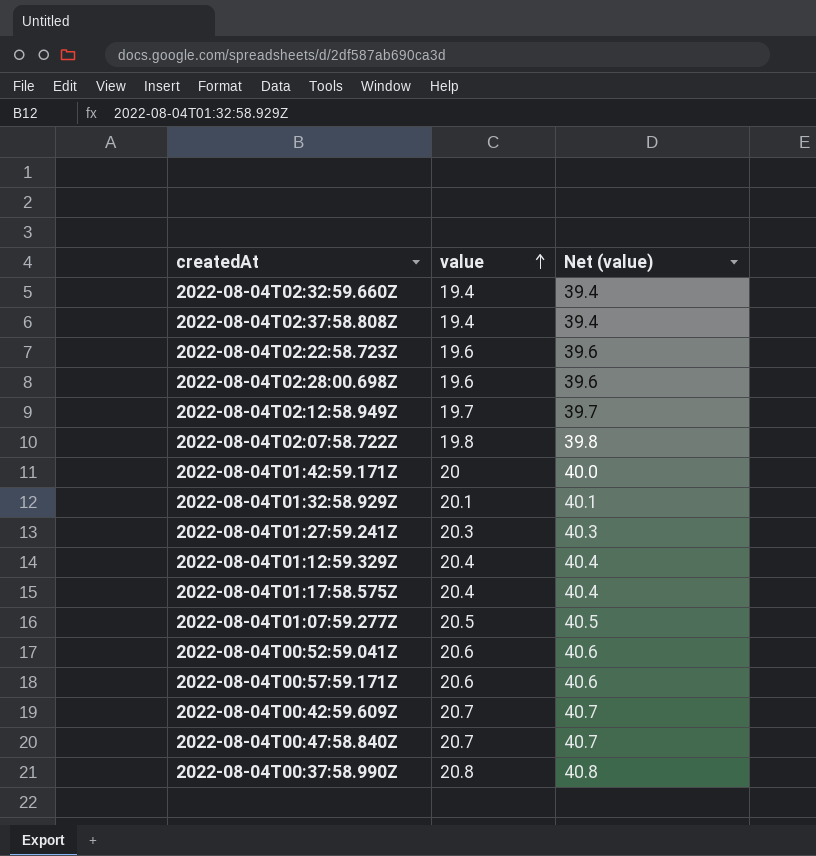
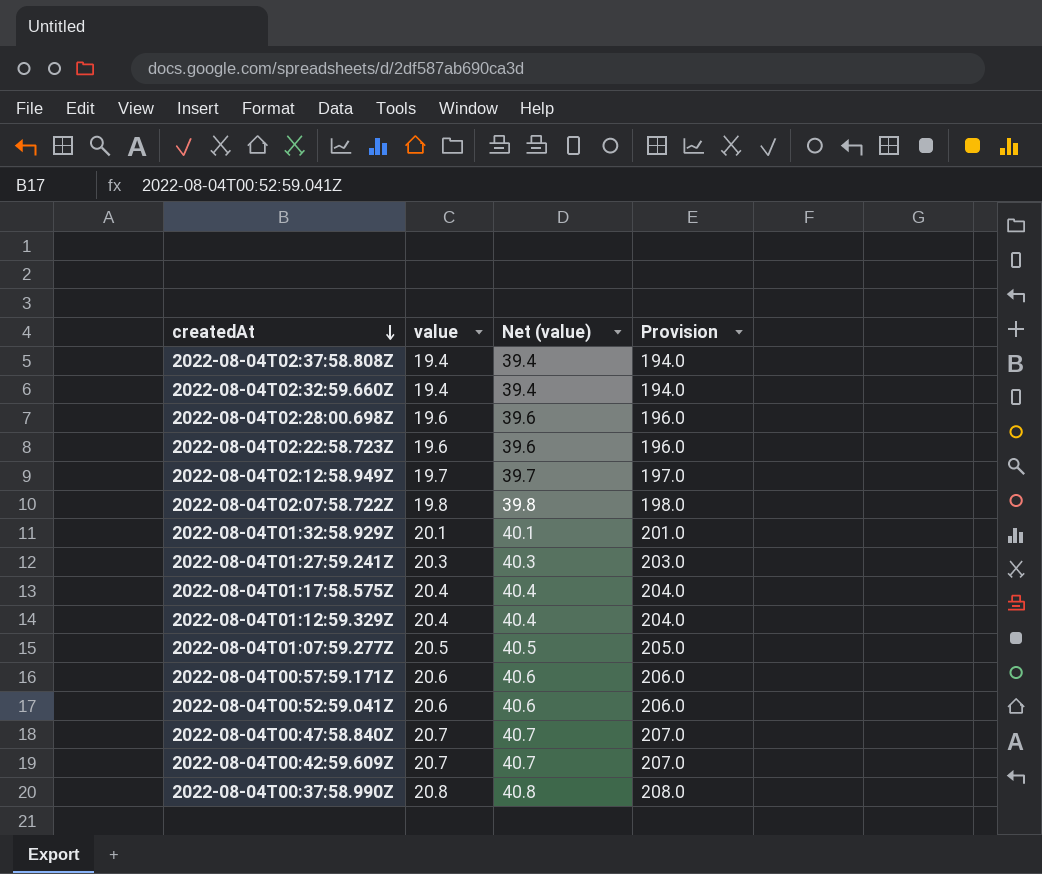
row order: value ascending -> createdAt descending
column Provision | formula: none -> [value] * 10
row 2022-08-04T01:42:59.171Z: 20 | 40.0 -> none

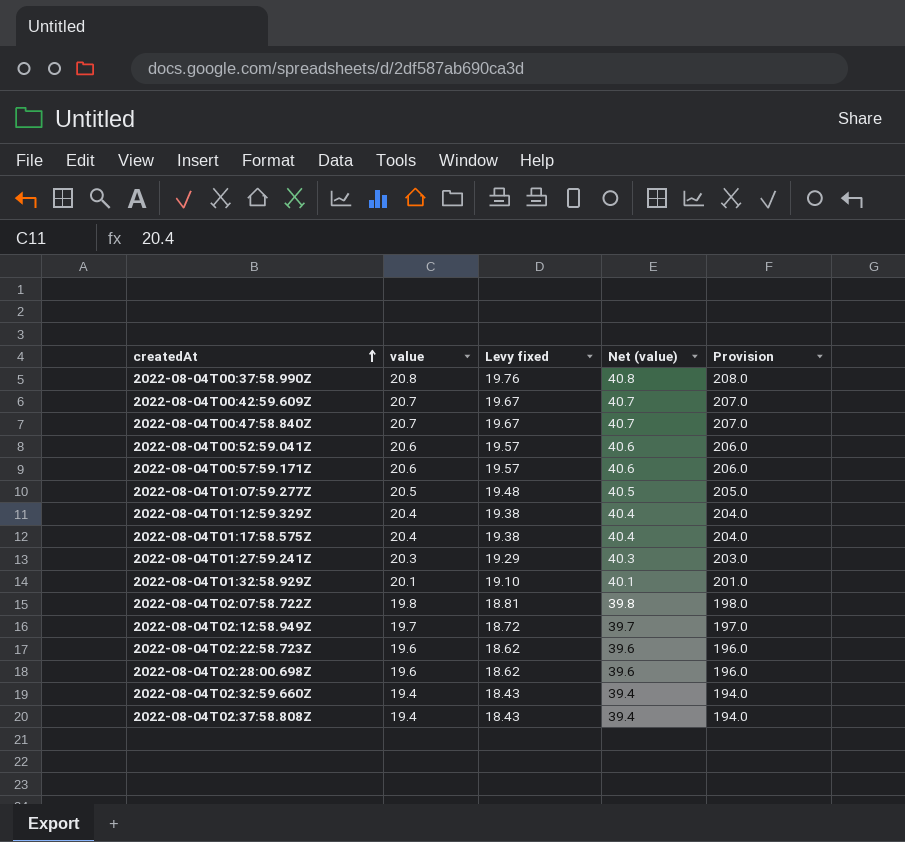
row order: createdAt descending -> createdAt ascending
column Levy fixed | formula: none -> [value] * 0.95

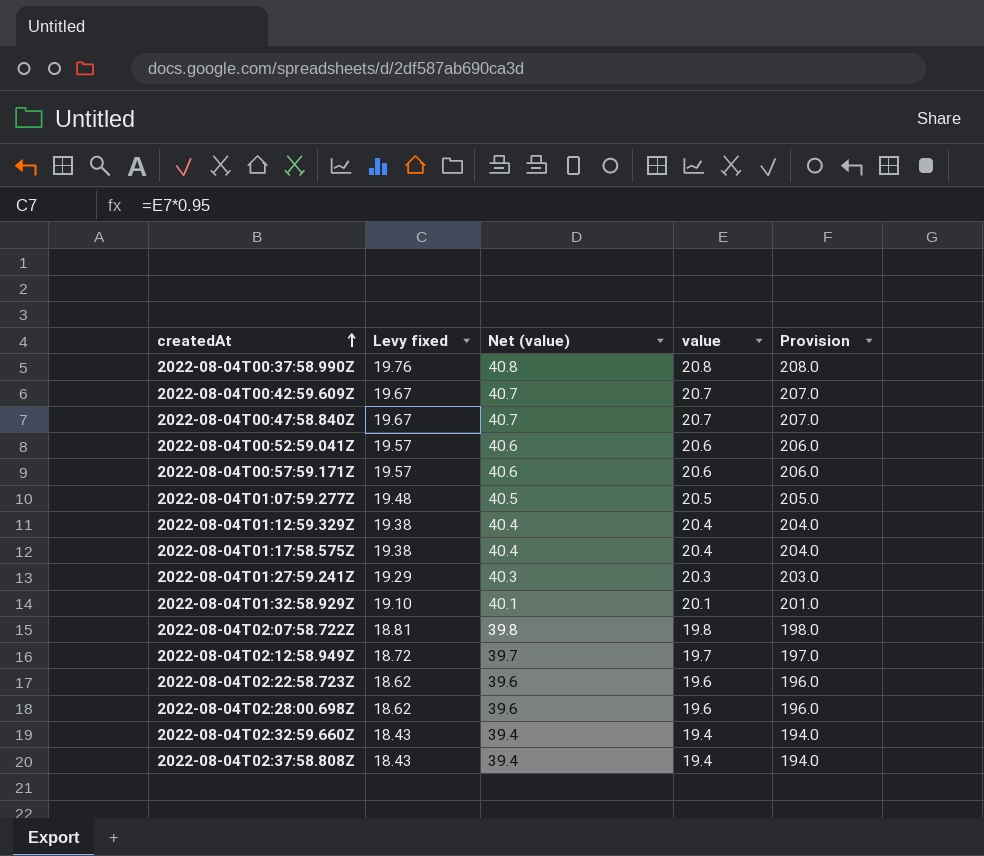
column value | position: 2 -> 4

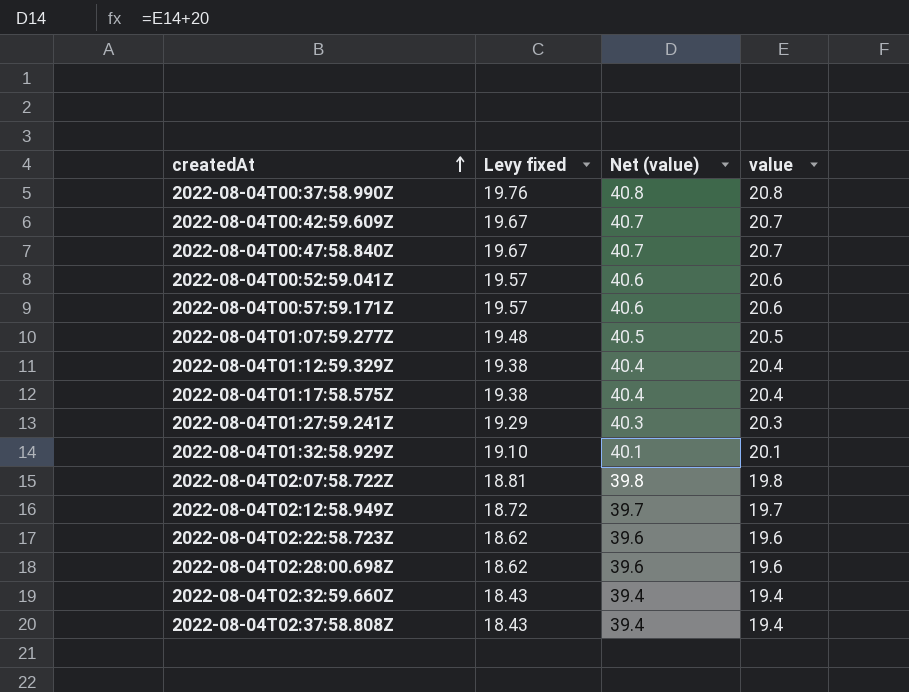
column Provision | formula: [value] * 10 -> none

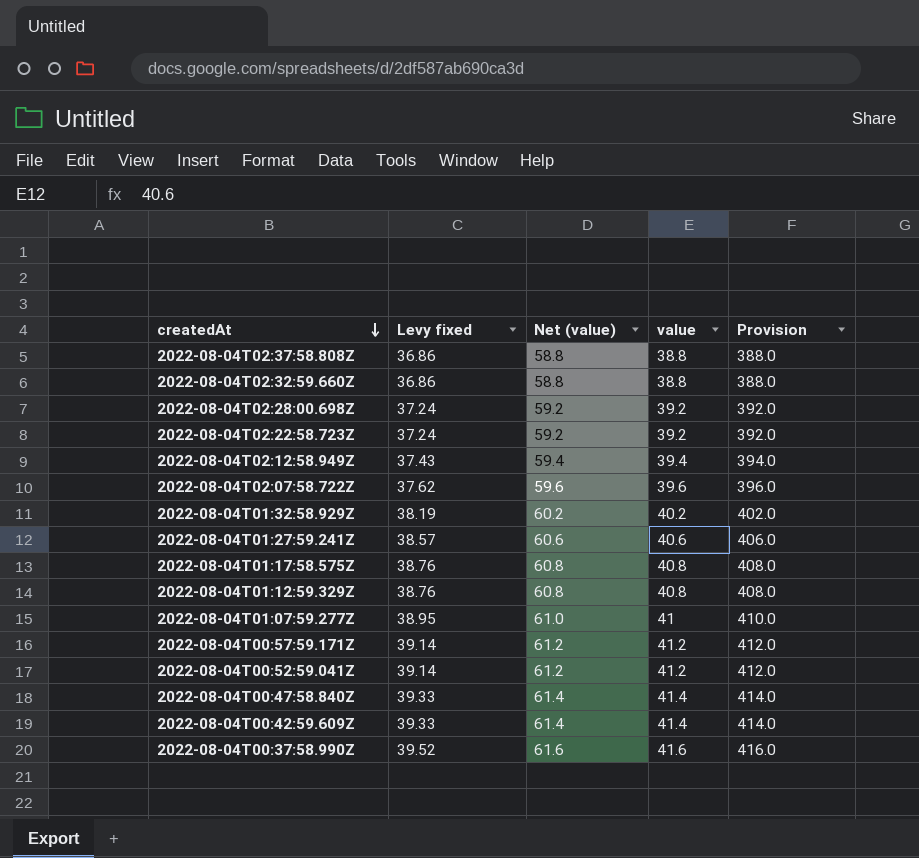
row order: createdAt ascending -> createdAt descending
column Provision | formula: none -> [value] * 10
2022-08-04T02:37:58.808Z | Levy fixed: 18.43 -> 36.86
2022-08-04T02:37:58.808Z | Net (value): 39.4 -> 58.8
2022-08-04T02:37:58.808Z | value: 19.4 -> 38.8
2022-08-04T02:32:59.660Z | Levy fixed: 18.43 -> 36.86
2022-08-04T02:32:59.660Z | Net (value): 39.4 -> 58.8
2022-08-04T02:32:59.660Z | value: 19.4 -> 38.8
2022-08-04T02:28:00.698Z | Levy fixed: 18.62 -> 37.24
2022-08-04T02:28:00.698Z | Net (value): 39.6 -> 59.2
2022-08-04T02:28:00.698Z | value: 19.6 -> 39.2
2022-08-04T02:22:58.723Z | Levy fixed: 18.62 -> 37.24
2022-08-04T02:22:58.723Z | Net (value): 39.6 -> 59.2
2022-08-04T02:22:58.723Z | value: 19.6 -> 39.2
2022-08-04T02:12:58.949Z | Levy fixed: 18.72 -> 37.43
2022-08-04T02:12:58.949Z | Net (value): 39.7 -> 59.4
2022-08-04T02:12:58.949Z | value: 19.7 -> 39.4
2022-08-04T02:07:58.722Z | Levy fixed: 18.81 -> 37.62
2022-08-04T02:07:58.722Z | Net (value): 39.8 -> 59.6
2022-08-04T02:07:58.722Z | value: 19.8 -> 39.6
2022-08-04T01:32:58.929Z | Levy fixed: 19.10 -> 38.19
2022-08-04T01:32:58.929Z | Net (value): 40.1 -> 60.2
2022-08-04T01:32:58.929Z | value: 20.1 -> 40.2
2022-08-04T01:27:59.241Z | Levy fixed: 19.29 -> 38.57
2022-08-04T01:27:59.241Z | Net (value): 40.3 -> 60.6
2022-08-04T01:27:59.241Z | value: 20.3 -> 40.6
2022-08-04T01:17:58.575Z | Levy fixed: 19.38 -> 38.76
2022-08-04T01:17:58.575Z | Net (value): 40.4 -> 60.8
2022-08-04T01:17:58.575Z | value: 20.4 -> 40.8
2022-08-04T01:12:59.329Z | Levy fixed: 19.38 -> 38.76
2022-08-04T01:12:59.329Z | Net (value): 40.4 -> 60.8
2022-08-04T01:12:59.329Z | value: 20.4 -> 40.8
2022-08-04T01:07:59.277Z | Levy fixed: 19.48 -> 38.95
2022-08-04T01:07:59.277Z | Net (value): 40.5 -> 61.0
2022-08-04T01:07:59.277Z | value: 20.5 -> 41
2022-08-04T00:57:59.171Z | Levy fixed: 19.57 -> 39.14
2022-08-04T00:57:59.171Z | Net (value): 40.6 -> 61.2
2022-08-04T00:57:59.171Z | value: 20.6 -> 41.2
2022-08-04T00:52:59.041Z | Levy fixed: 19.57 -> 39.14
2022-08-04T00:52:59.041Z | Net (value): 40.6 -> 61.2
2022-08-04T00:52:59.041Z | value: 20.6 -> 41.2
2022-08-04T00:47:58.840Z | Levy fixed: 19.67 -> 39.33
2022-08-04T00:47:58.840Z | Net (value): 40.7 -> 61.4
2022-08-04T00:47:58.840Z | value: 20.7 -> 41.4
2022-08-04T00:42:59.609Z | Levy fixed: 19.67 -> 39.33
2022-08-04T00:42:59.609Z | Net (value): 40.7 -> 61.4
2022-08-04T00:42:59.609Z | value: 20.7 -> 41.4
2022-08-04T00:37:58.990Z | Levy fixed: 19.76 -> 39.52
2022-08-04T00:37:58.990Z | Net (value): 40.8 -> 61.6
2022-08-04T00:37:58.990Z | value: 20.8 -> 41.6

